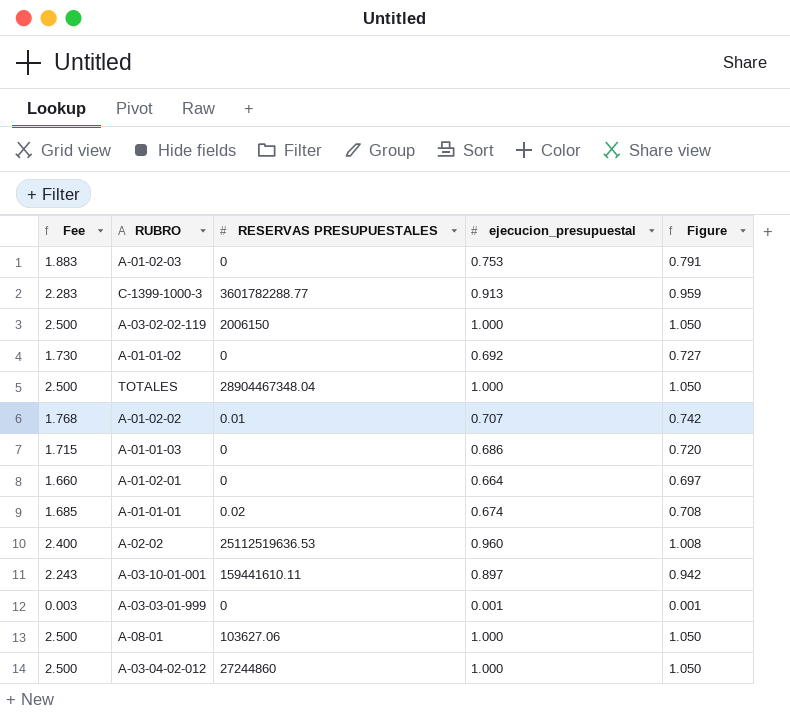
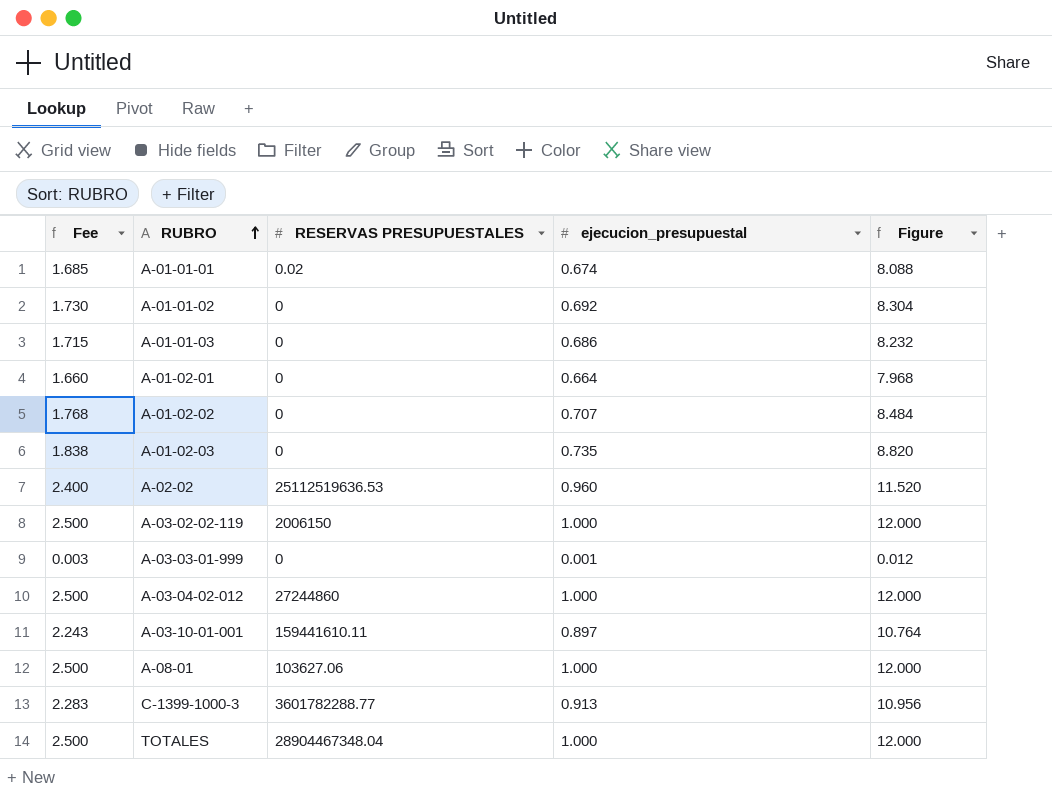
row order: none -> RUBRO ascending
column Figure | formula: [ejecucion_presupuestal] * 1.05 -> [ejecucion_presupuestal] * 12
A-01-02-02 | RESERVAS PRESUPUESTALES: 0.01 -> 0
A-01-02-03 | Fee: 1.883 -> 1.838
A-01-02-03 | ejecucion_presupuestal: 0.753 -> 0.735

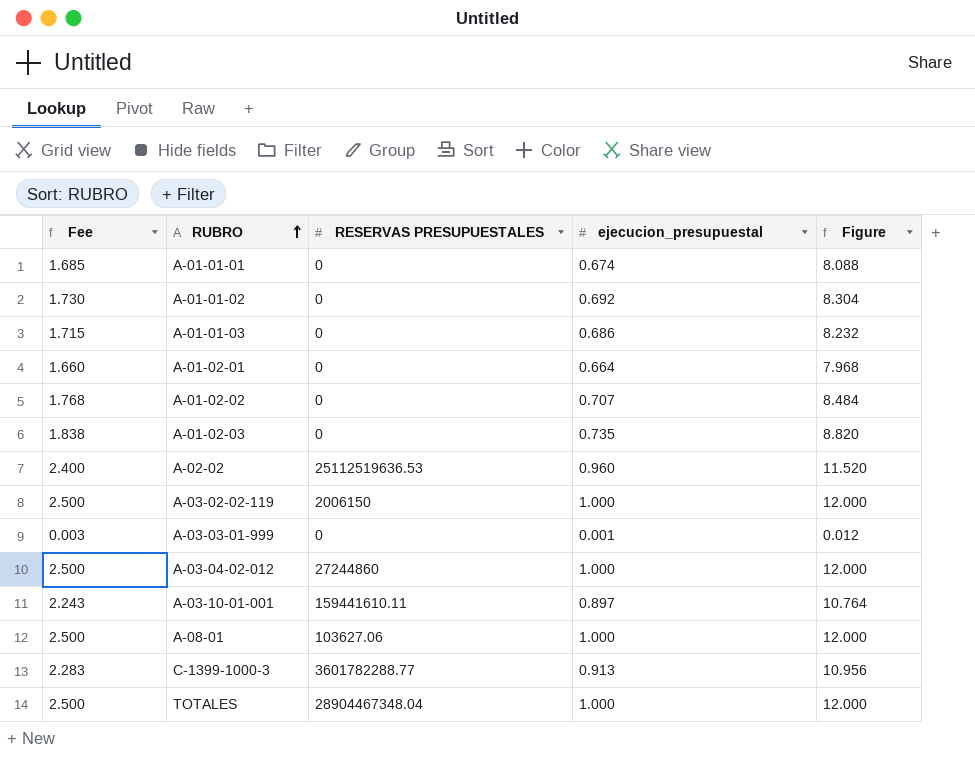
A-01-01-01 | RESERVAS PRESUPUESTALES: 0.02 -> 0

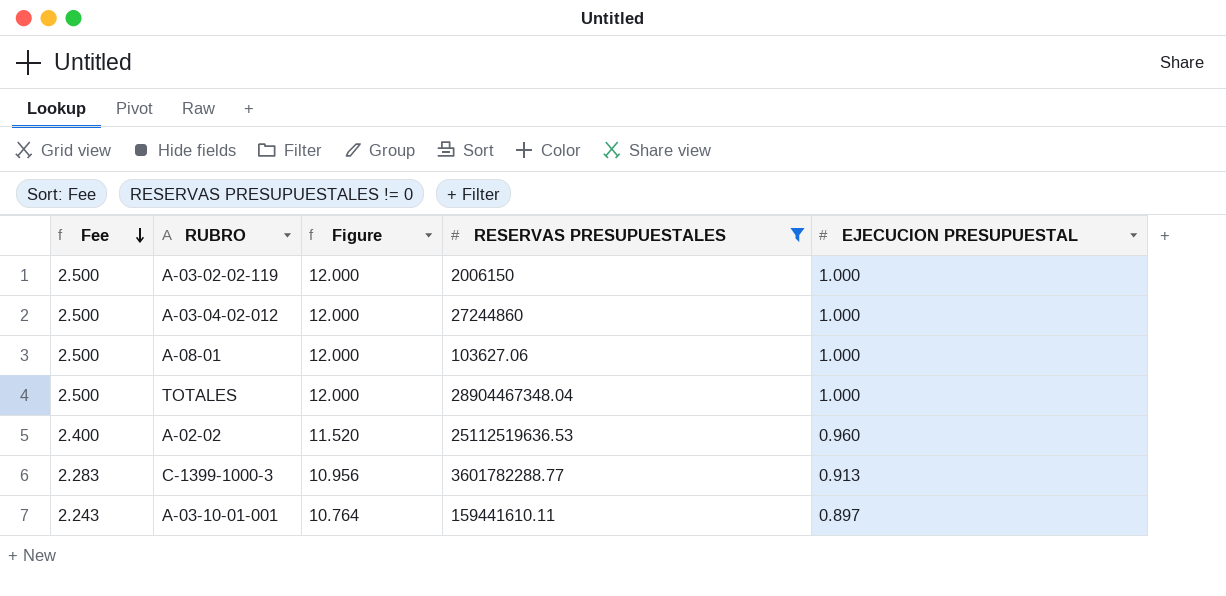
filter: none -> RESERVAS PRESUPUESTALES != 0
row order: RUBRO ascending -> Fee descending
column Figure | position: 5 -> 3
column name: ejecucion_presupuestal -> EJECUCION PRESUPUESTAL

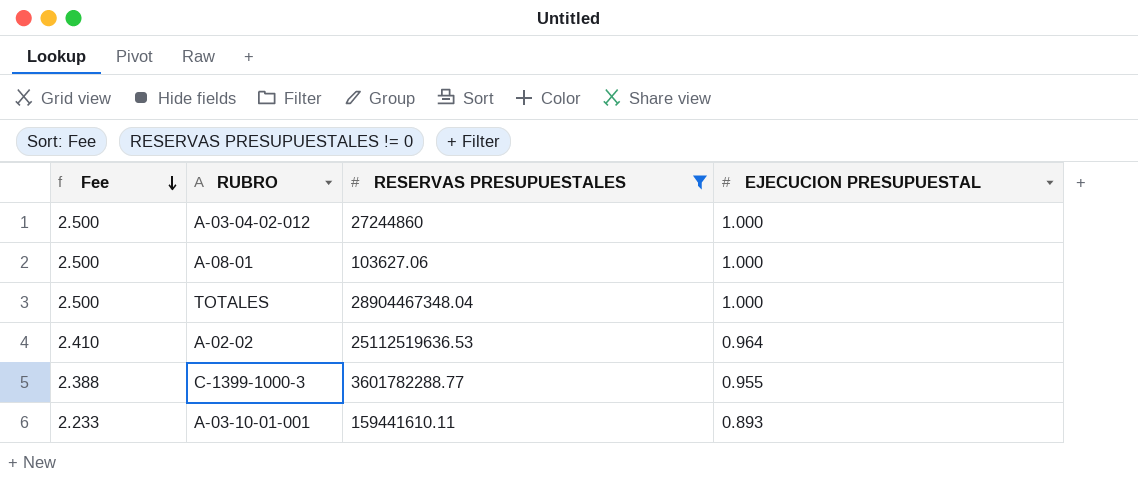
column Figure | formula: [EJECUCION PRESUPUESTAL] * 12 -> none
row A-03-02-02-119: 2.500 | 12.000 | 2006150 | 1.000 -> none
A-02-02 | Fee: 2.400 -> 2.410
A-02-02 | EJECUCION PRESUPUESTAL: 0.960 -> 0.964
C-1399-1000-3 | Fee: 2.283 -> 2.388
C-1399-1000-3 | EJECUCION PRESUPUESTAL: 0.913 -> 0.955
A-03-10-01-001 | Fee: 2.243 -> 2.233
A-03-10-01-001 | EJECUCION PRESUPUESTAL: 0.897 -> 0.893

